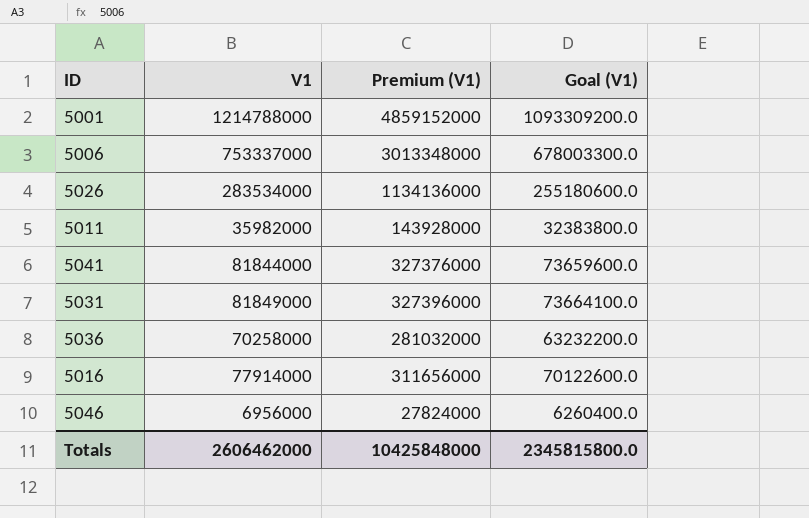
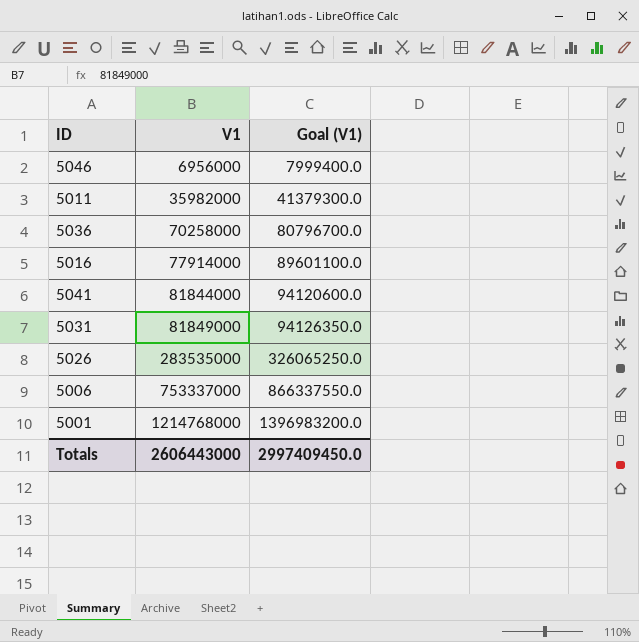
row order: none -> V1 ascending
column Premium (V1) | formula: [V1] * 4 -> none
column Goal (V1) | formula: [V1] * 0.9 -> [V1] * 1.15
5026 | V1: 283534000 -> 283535000
5001 | V1: 1214788000 -> 1214768000
Totals | V1: 2606462000 -> 2606443000
Totals | Goal (V1): 2345815800.0 -> 2997409450.0

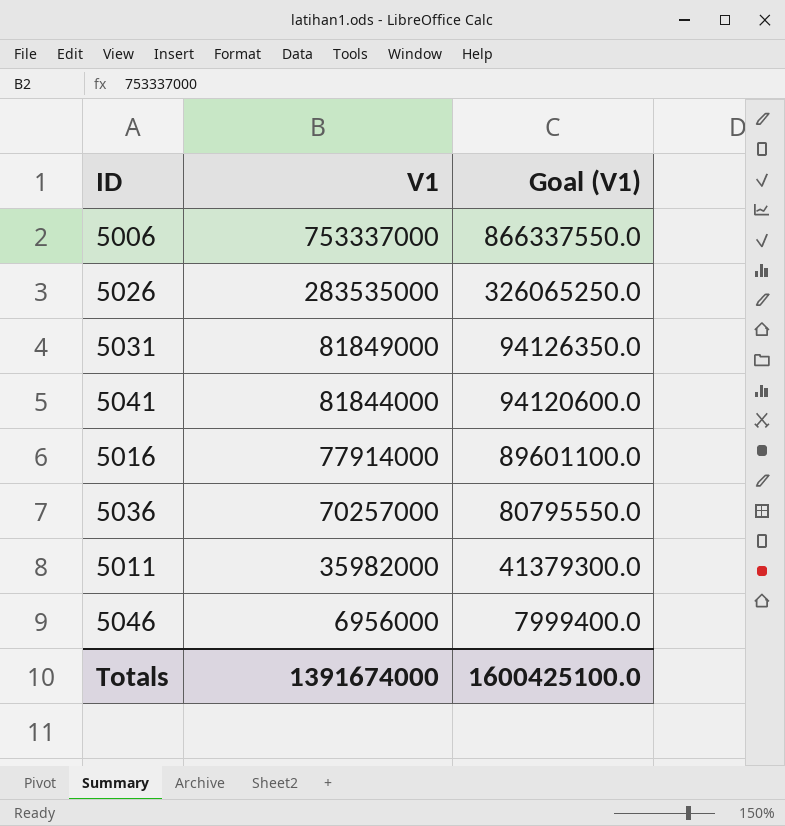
row order: V1 ascending -> V1 descending
row 5001: 1214768000 | 1396983200.0 -> none
5036 | V1: 70258000 -> 70257000
5036 | Goal (V1): 80796700.0 -> 80795550.0
Totals | V1: 2606443000 -> 1391674000
Totals | Goal (V1): 2997409450.0 -> 1600425100.0

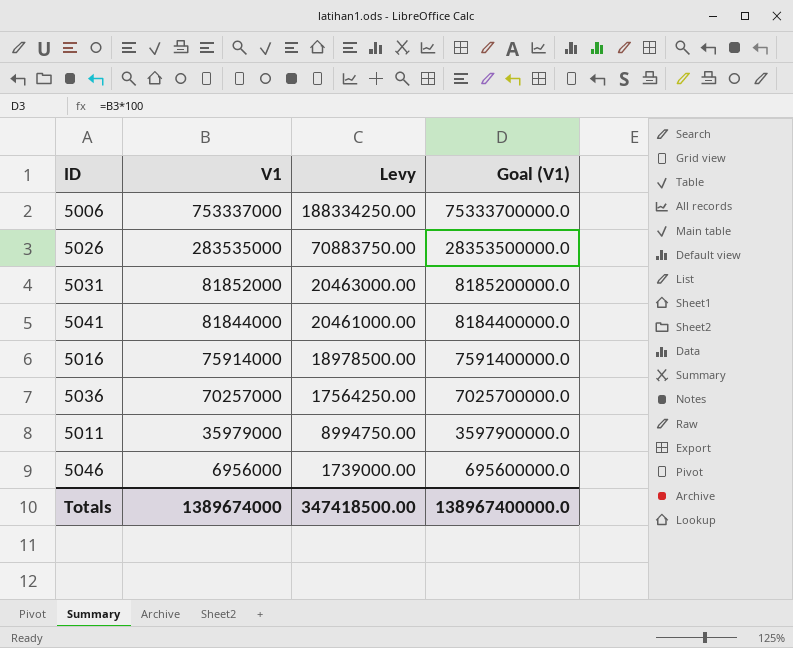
column Levy | formula: none -> [V1] * 0.25
column Goal (V1) | formula: [V1] * 1.15 -> [V1] * 100
5031 | V1: 81849000 -> 81852000
5016 | V1: 77914000 -> 75914000
5011 | V1: 35982000 -> 35979000
Totals | V1: 1391674000 -> 1389674000
Totals | Goal (V1): 1600425100.0 -> 138967400000.0

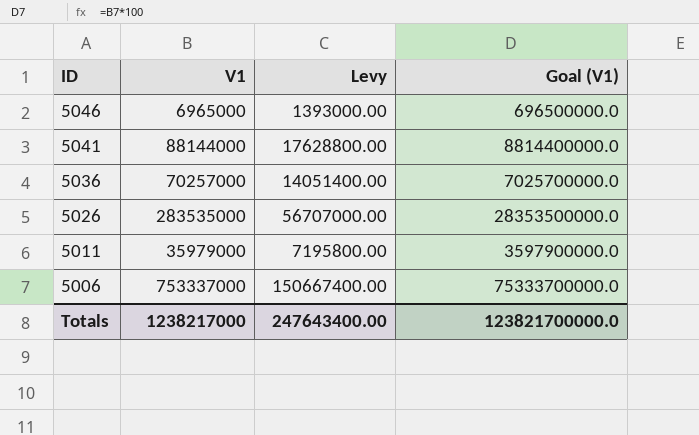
row order: V1 descending -> ID descending
column Levy | formula: [V1] * 0.25 -> [V1] * 0.2
row 5031: 81852000 | 20463000.00 | 8185200000.0 -> none
row 5016: 75914000 | 18978500.00 | 7591400000.0 -> none
5046 | V1: 6956000 -> 6965000
5046 | Goal (V1): 695600000.0 -> 696500000.0
5041 | V1: 81844000 -> 88144000
5041 | Goal (V1): 8184400000.0 -> 8814400000.0
Totals | V1: 1389674000 -> 1238217000
Totals | Levy: 347418500.00 -> 247643400.00
Totals | Goal (V1): 138967400000.0 -> 123821700000.0

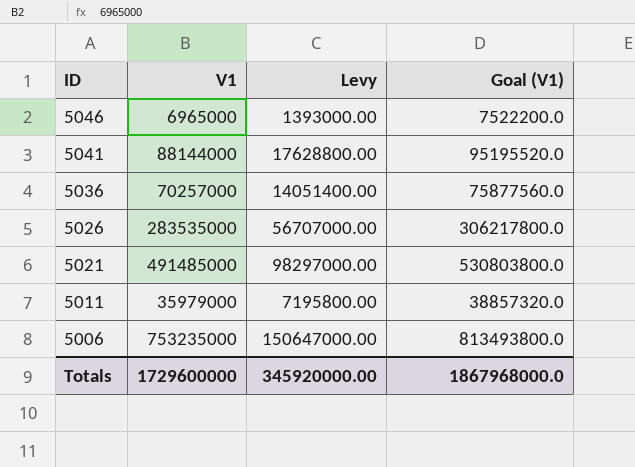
column Goal (V1) | formula: [V1] * 100 -> [V1] * 1.08
row 5021: none -> 491485000 | 98297000.00 | 530803800.0
5006 | V1: 753337000 -> 753235000
5006 | Levy: 150667400.00 -> 150647000.00
Totals | V1: 1238217000 -> 1729600000
Totals | Levy: 247643400.00 -> 345920000.00
Totals | Goal (V1): 123821700000.0 -> 1867968000.0

